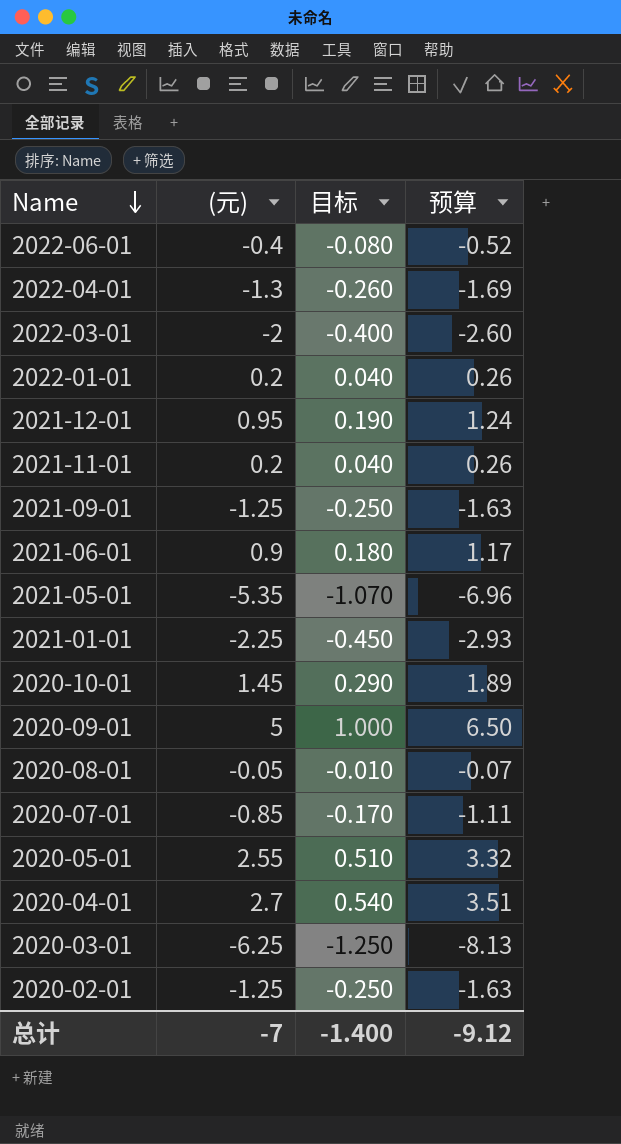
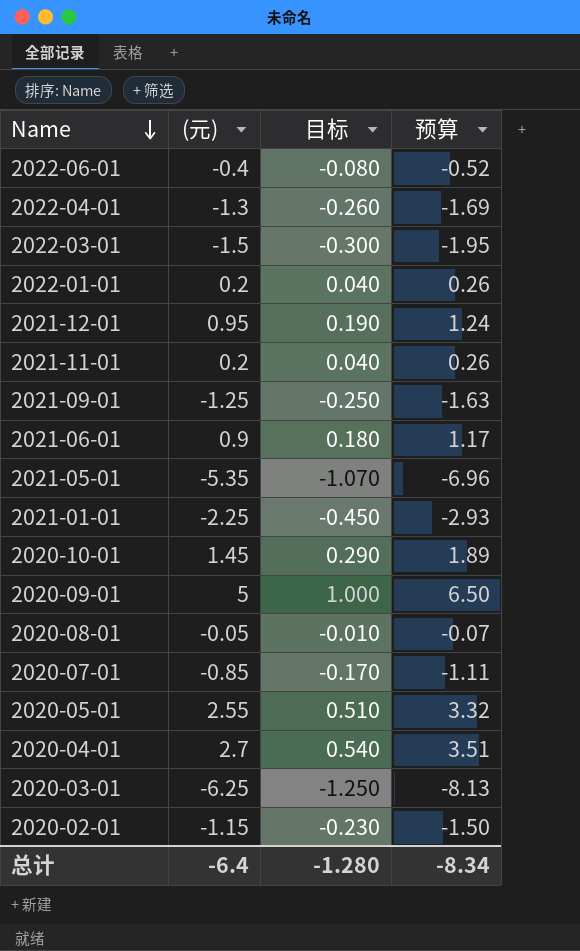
2022-03-01 | (元): -2 -> -1.5
2022-03-01 | 目标: -0.400 -> -0.300
2022-03-01 | 预算: -2.60 -> -1.95
2020-02-01 | (元): -1.25 -> -1.15
2020-02-01 | 目标: -0.250 -> -0.230
2020-02-01 | 预算: -1.63 -> -1.50
总计 | (元): -7 -> -6.4
总计 | 目标: -1.400 -> -1.280
总计 | 预算: -9.12 -> -8.34

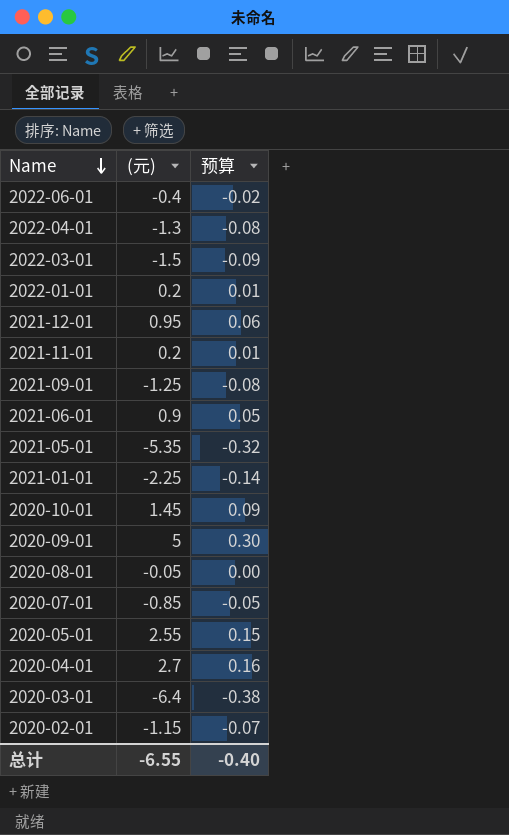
column 目标 | formula: [(元)] * 0.2 -> none
column 预算 | formula: [(元)] * 1.3 -> [(元)] * 0.06
2020-03-01 | (元): -6.25 -> -6.4
总计 | (元): -6.4 -> -6.55
总计 | 预算: -8.34 -> -0.40

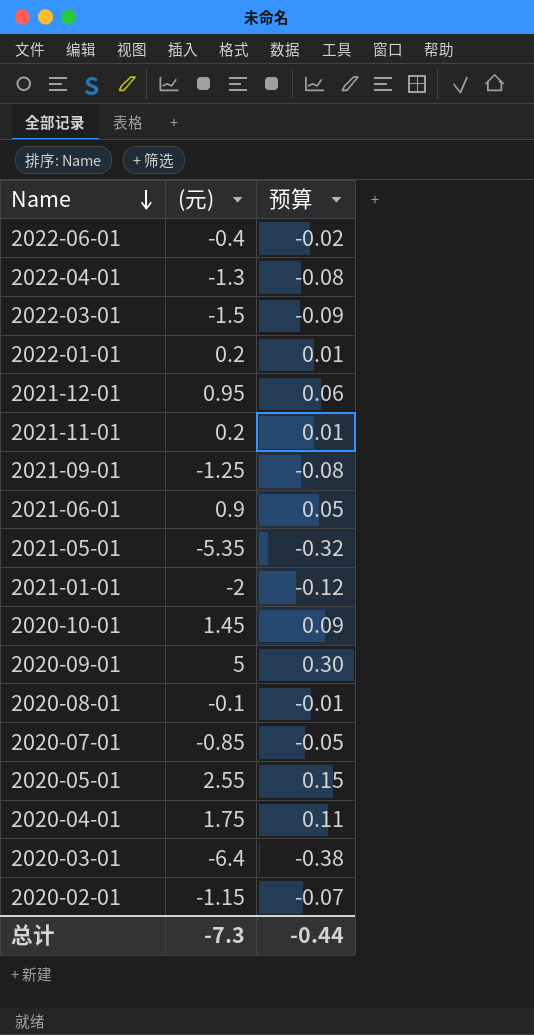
2021-01-01 | (元): -2.25 -> -2
2021-01-01 | 预算: -0.14 -> -0.12
2020-08-01 | (元): -0.05 -> -0.1
2020-08-01 | 预算: 0.00 -> -0.01
2020-04-01 | (元): 2.7 -> 1.75
2020-04-01 | 预算: 0.16 -> 0.11
总计 | (元): -6.55 -> -7.3
总计 | 预算: -0.40 -> -0.44

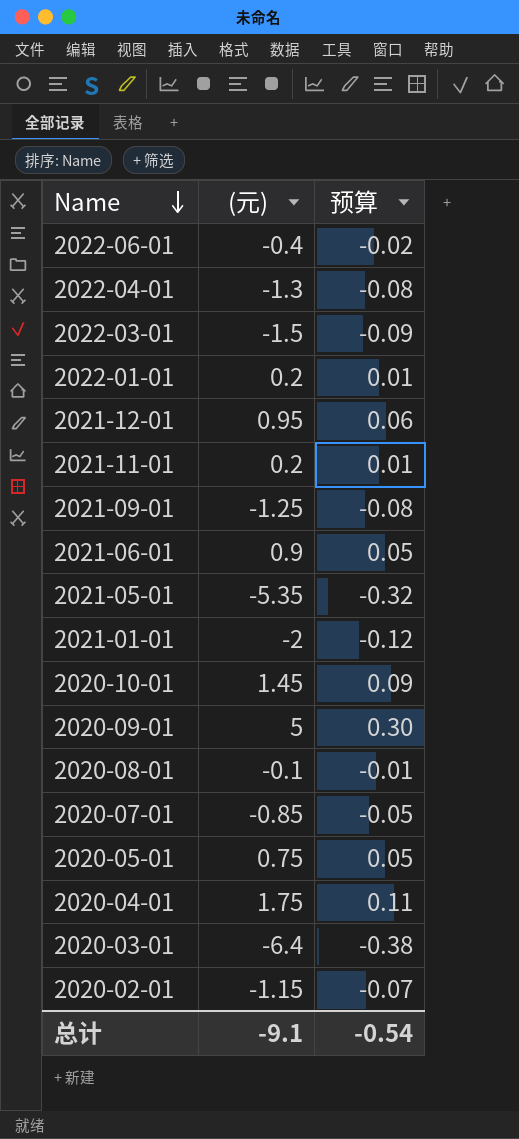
2020-05-01 | (元): 2.55 -> 0.75
2020-05-01 | 预算: 0.15 -> 0.05
总计 | (元): -7.3 -> -9.1
总计 | 预算: -0.44 -> -0.54

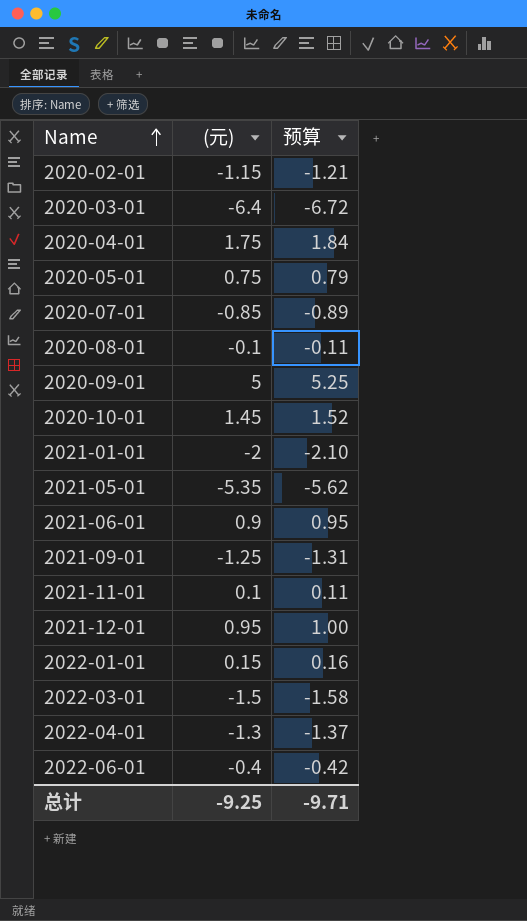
row order: Name descending -> Name ascending
column 预算 | formula: [(元)] * 0.06 -> [(元)] * 1.05
2021-11-01 | (元): 0.2 -> 0.1
2022-01-01 | (元): 0.2 -> 0.15
总计 | (元): -9.1 -> -9.25
总计 | 预算: -0.54 -> -9.71

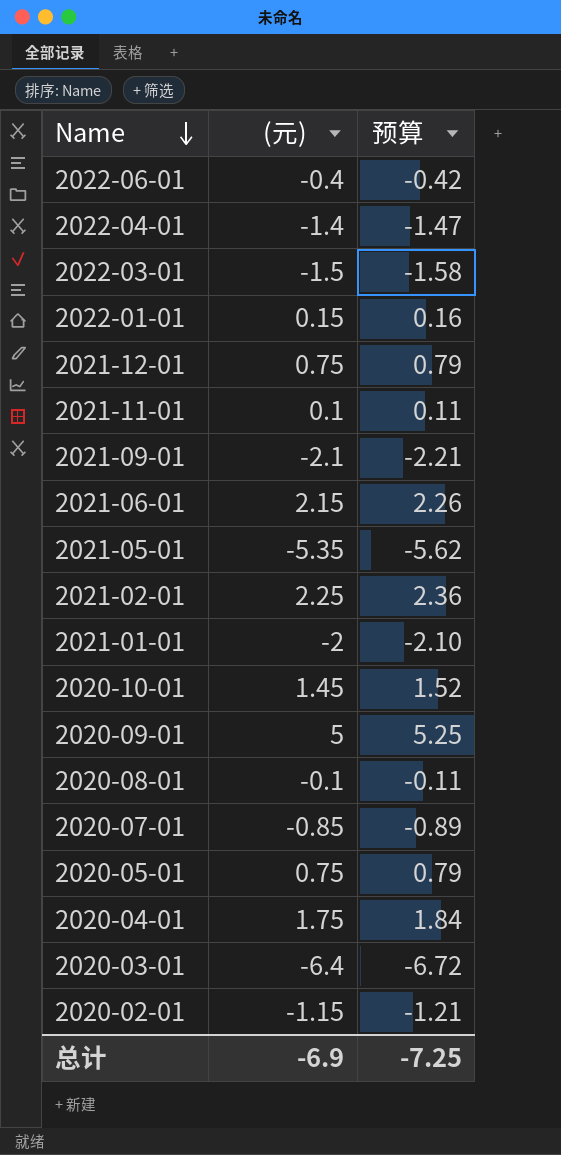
row order: Name ascending -> Name descending
2022-04-01 | (元): -1.3 -> -1.4
2022-04-01 | 预算: -1.37 -> -1.47
2021-12-01 | (元): 0.95 -> 0.75
2021-12-01 | 预算: 1.00 -> 0.79
2021-09-01 | (元): -1.25 -> -2.1
2021-09-01 | 预算: -1.31 -> -2.21
2021-06-01 | (元): 0.9 -> 2.15
2021-06-01 | 预算: 0.95 -> 2.26
row 2021-02-01: none -> 2.25 | 2.36
总计 | (元): -9.25 -> -6.9
总计 | 预算: -9.71 -> -7.25

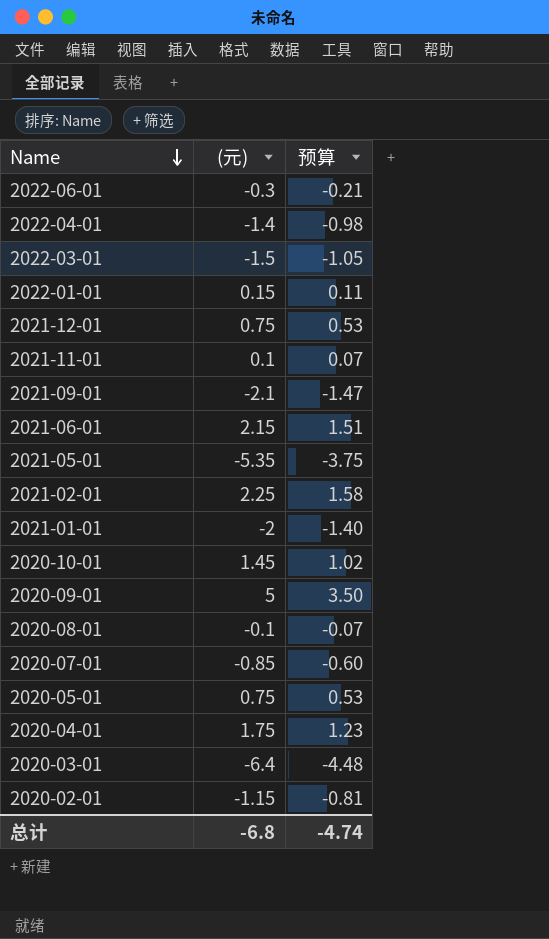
column 预算 | formula: [(元)] * 1.05 -> [(元)] * 0.7
2022-06-01 | (元): -0.4 -> -0.3
总计 | (元): -6.9 -> -6.8
总计 | 预算: -7.25 -> -4.74

